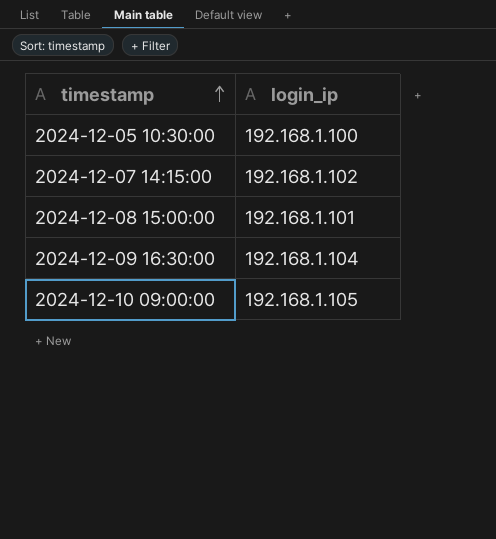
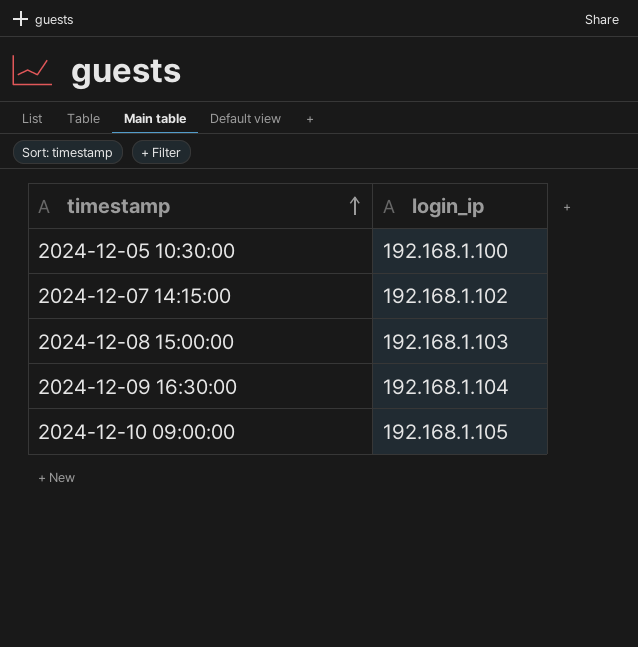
2024-12-08 15:00:00 | login_ip: 192.168.1.101 -> 192.168.1.103

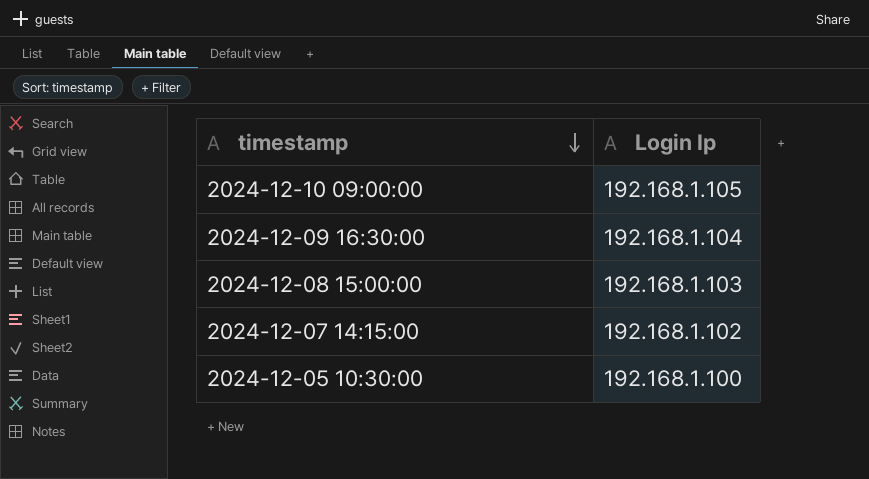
row order: timestamp ascending -> timestamp descending
column name: login_ip -> Login Ip

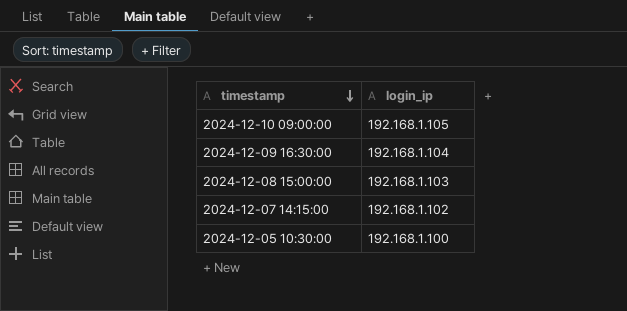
column name: Login Ip -> login_ip

